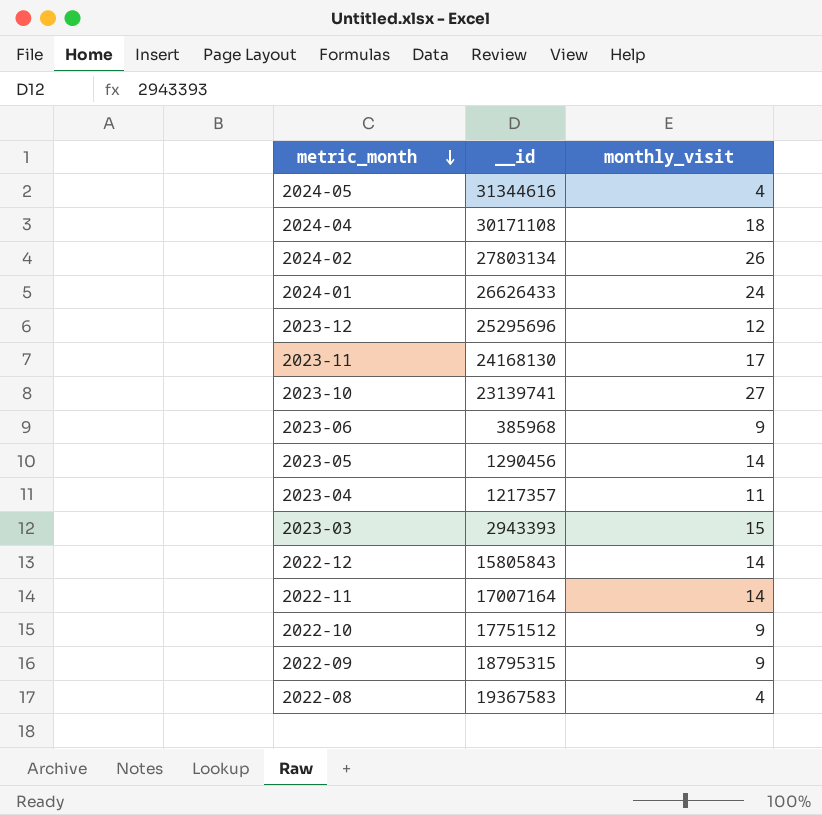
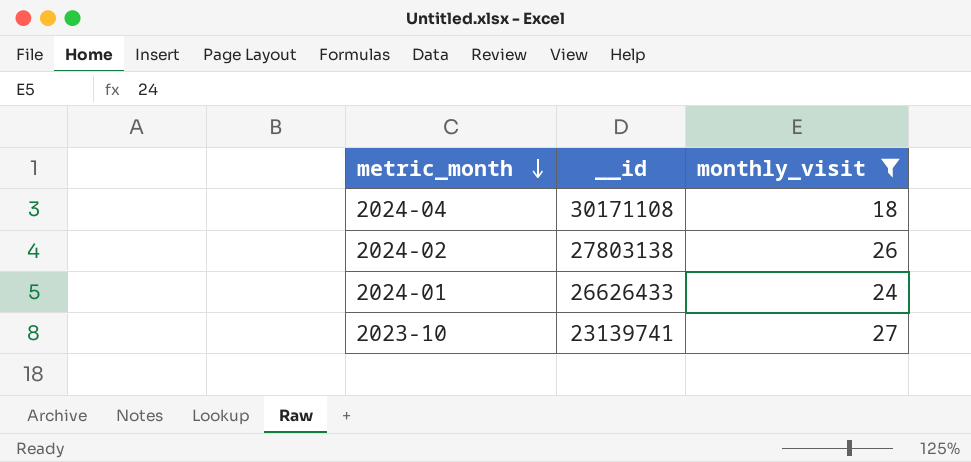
filter: none -> monthly_visit >= 18
2024-02 | __id: 27803134 -> 27803138

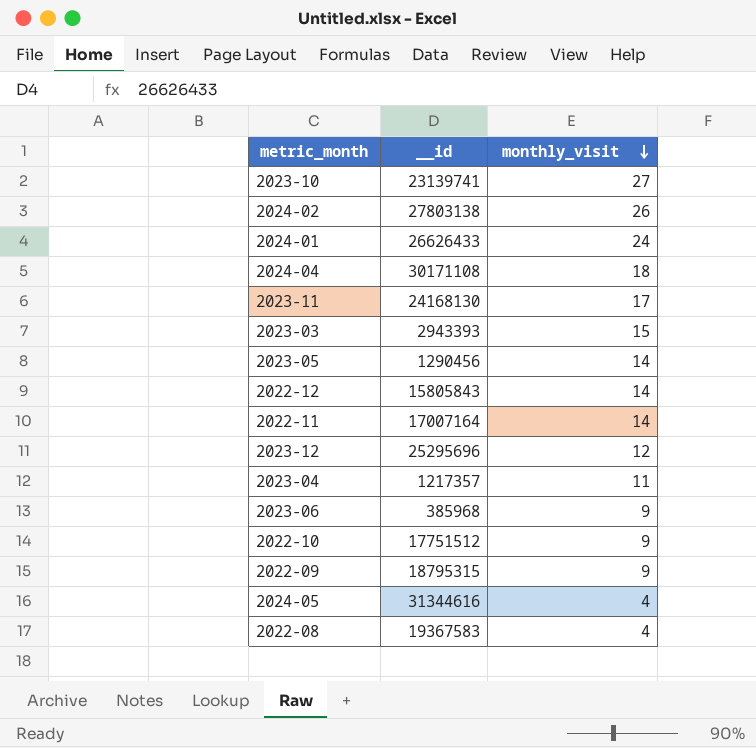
filter: monthly_visit >= 18 -> none
row order: metric_month descending -> monthly_visit descending

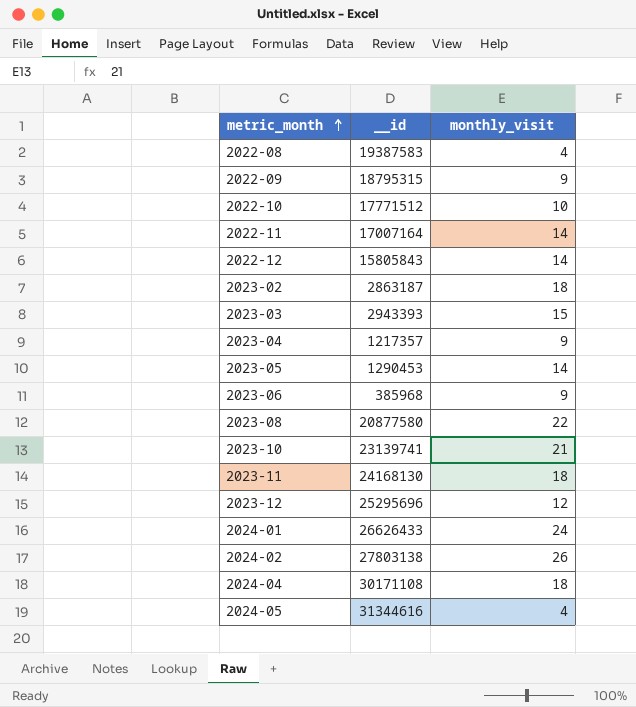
row order: monthly_visit descending -> metric_month ascending
2022-08 | __id: 19367583 -> 19387583
2022-10 | __id: 17751512 -> 17771512
2022-10 | monthly_visit: 9 -> 10
row 2023-02: none -> 2863187 | 18
2023-04 | monthly_visit: 11 -> 9
2023-05 | __id: 1290456 -> 1290453
row 2023-08: none -> 20877580 | 22
2023-10 | monthly_visit: 27 -> 21
2023-11 | monthly_visit: 17 -> 18

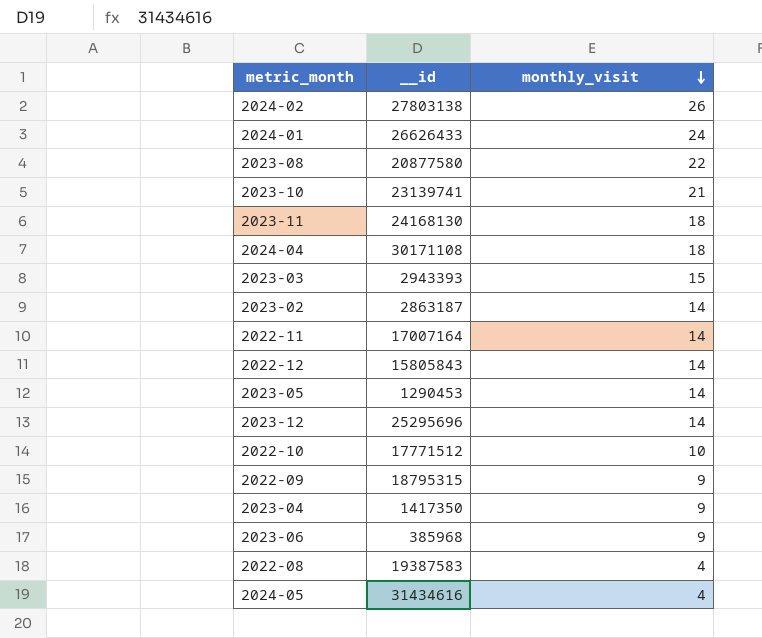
row order: metric_month ascending -> monthly_visit descending
2023-02 | monthly_visit: 18 -> 14
2023-12 | monthly_visit: 12 -> 14
2023-04 | __id: 1217357 -> 1417350
2024-05 | __id: 31344616 -> 31434616

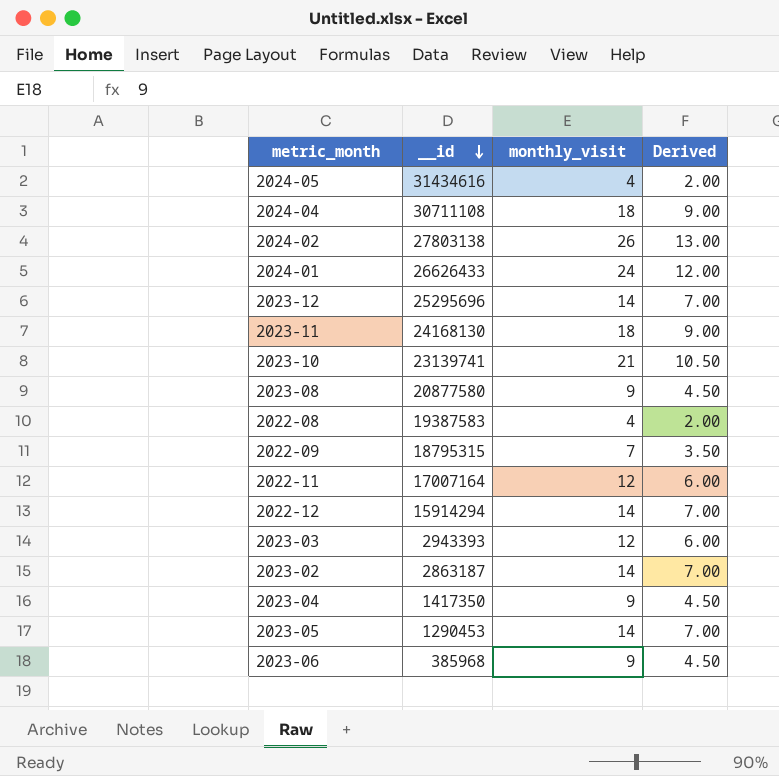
row order: monthly_visit descending -> __id descending
column Derived | formula: none -> [monthly_visit] * 0.5
row 2022-10: 17771512 | 10 -> none
2024-04 | __id: 30171108 -> 30711108
2023-08 | monthly_visit: 22 -> 9
2022-09 | monthly_visit: 9 -> 7
2022-11 | monthly_visit: 14 -> 12
2022-12 | __id: 15805843 -> 15914294
2023-03 | monthly_visit: 15 -> 12

